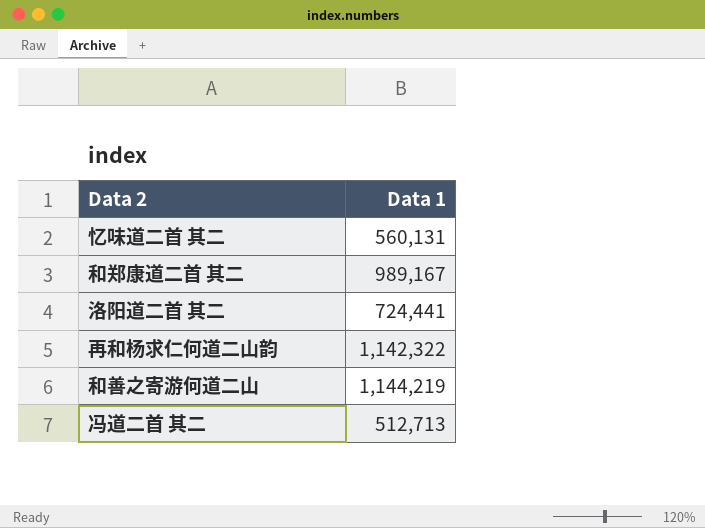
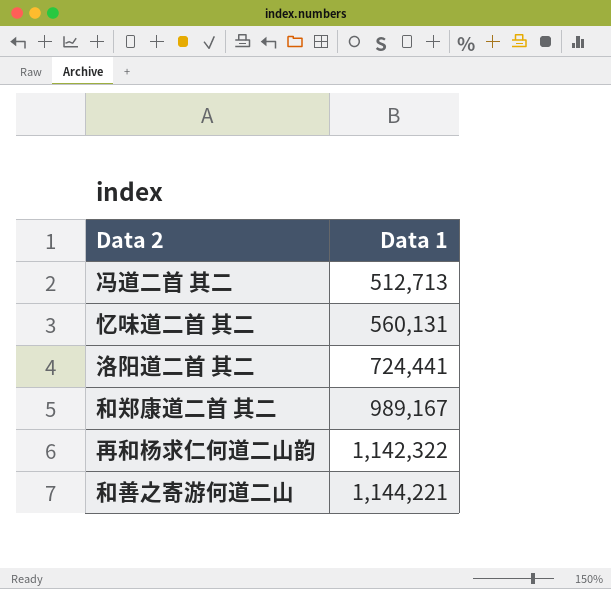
row order: none -> Data 1 ascending
和善之寄游何道二山 | Data 1: 1,144,219 -> 1,144,221

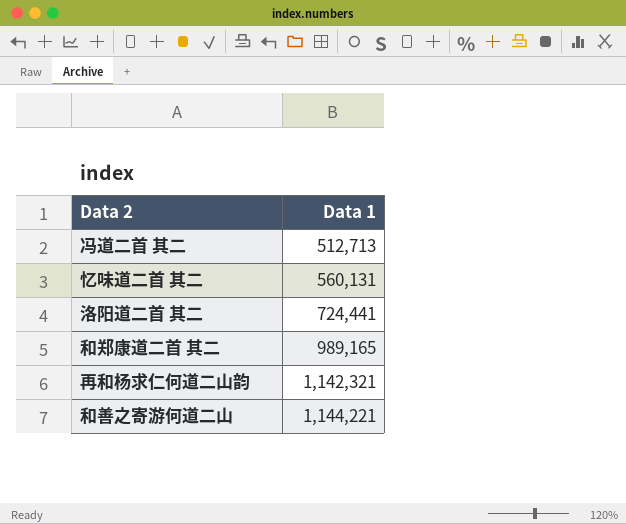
和郑康道二首 其二 | Data 1: 989,167 -> 989,165
再和杨求仁何道二山韵 | Data 1: 1,142,322 -> 1,142,321

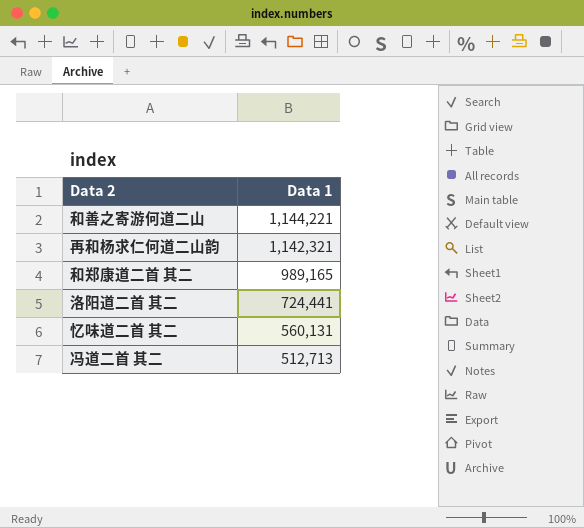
row order: Data 1 ascending -> Data 1 descending

